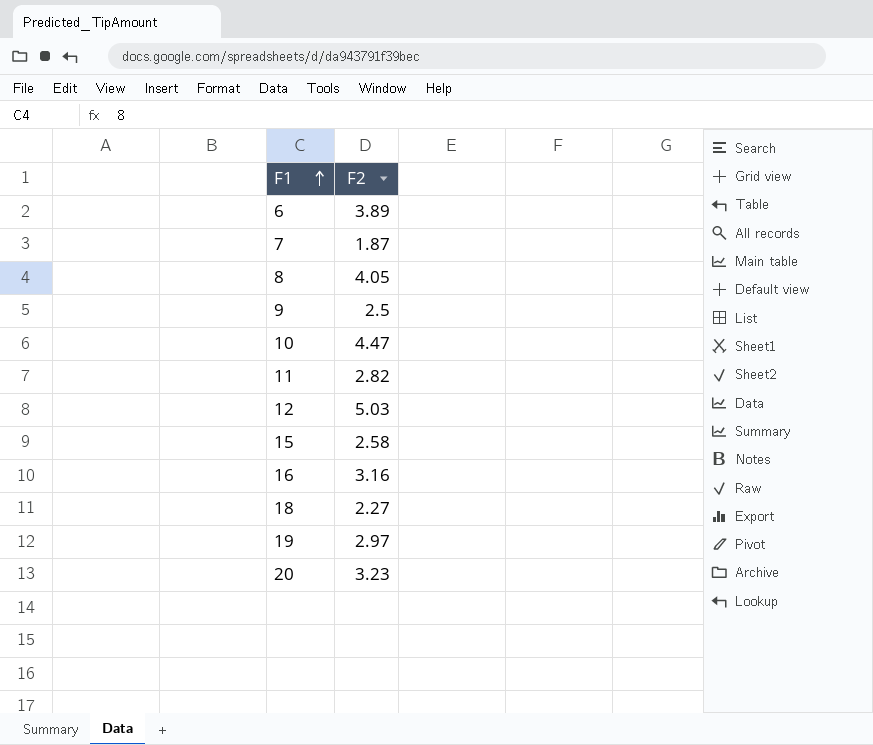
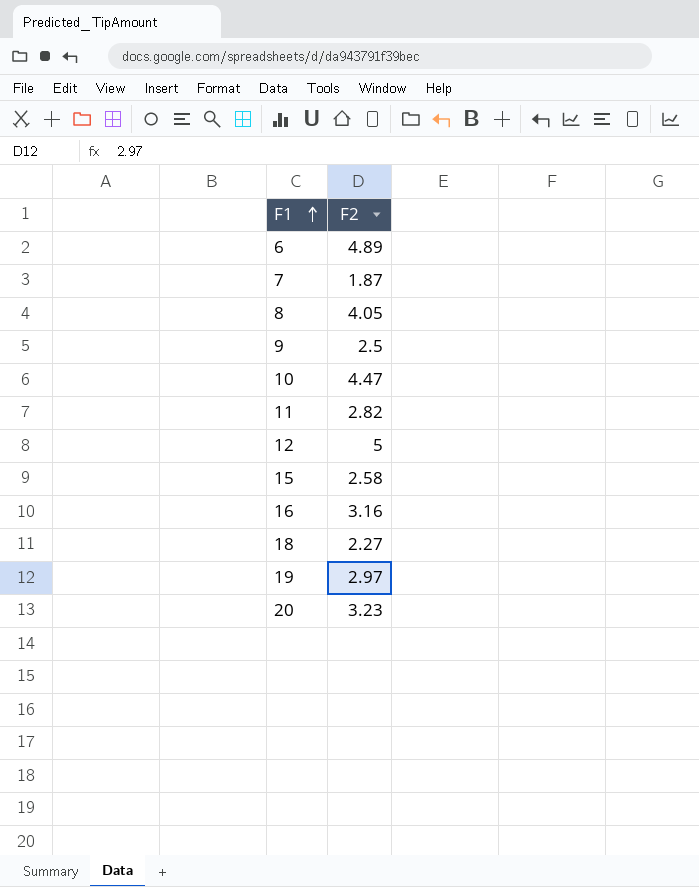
6 | F2: 3.89 -> 4.89
12 | F2: 5.03 -> 5

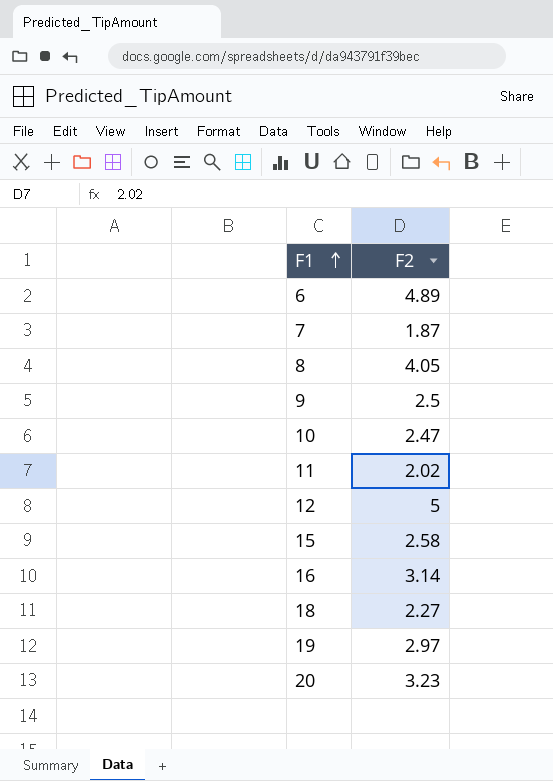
10 | F2: 4.47 -> 2.47
11 | F2: 2.82 -> 2.02
16 | F2: 3.16 -> 3.14

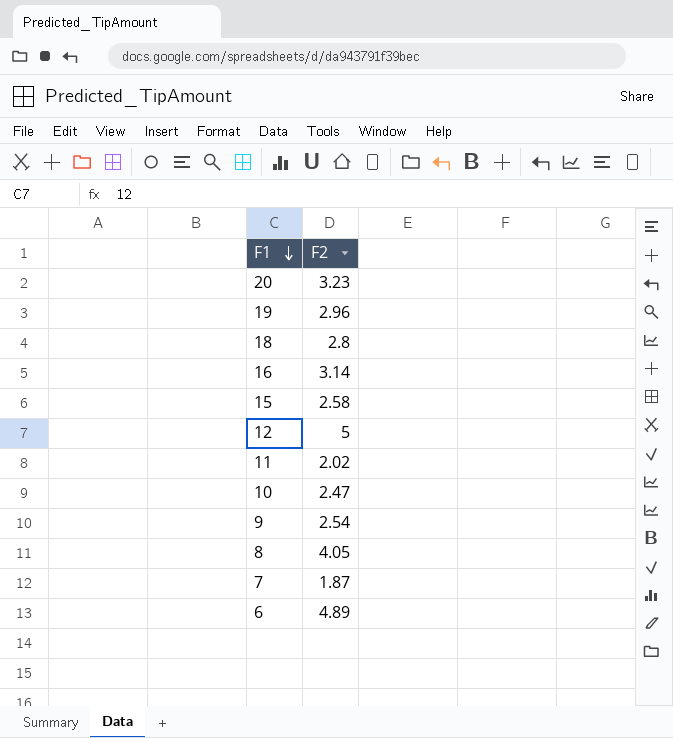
row order: F1 ascending -> F1 descending
19 | F2: 2.97 -> 2.96
18 | F2: 2.27 -> 2.8
9 | F2: 2.5 -> 2.54

